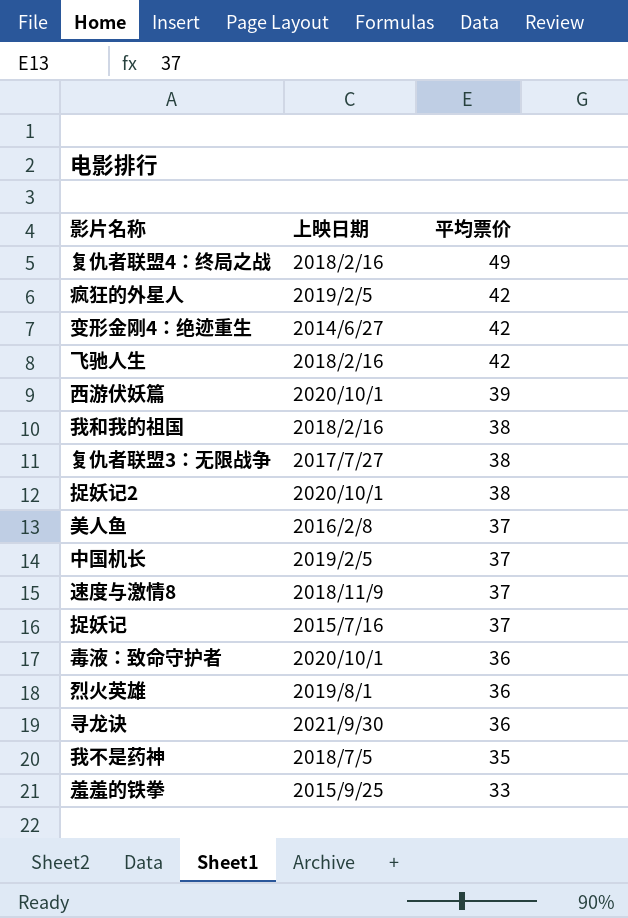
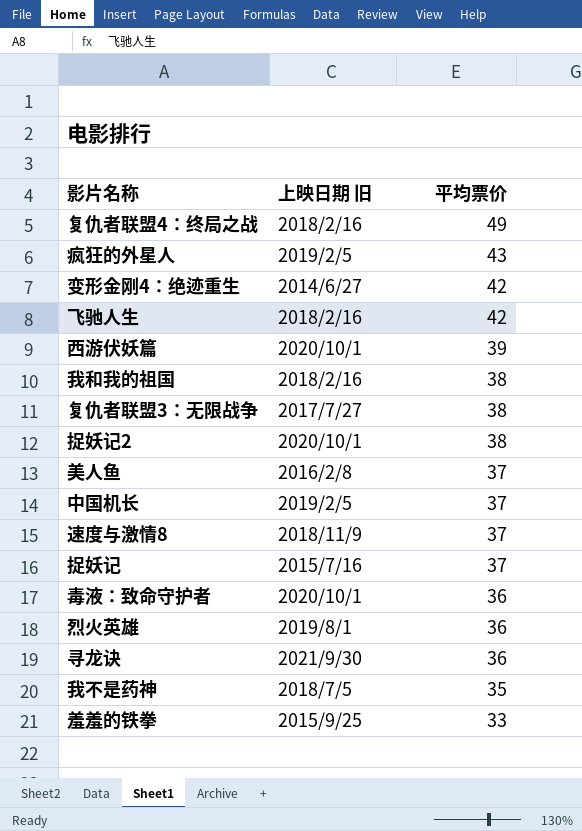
column name: 上映日期 -> 上映日期 旧
疯狂的外星人 | 平均票价: 42 -> 43

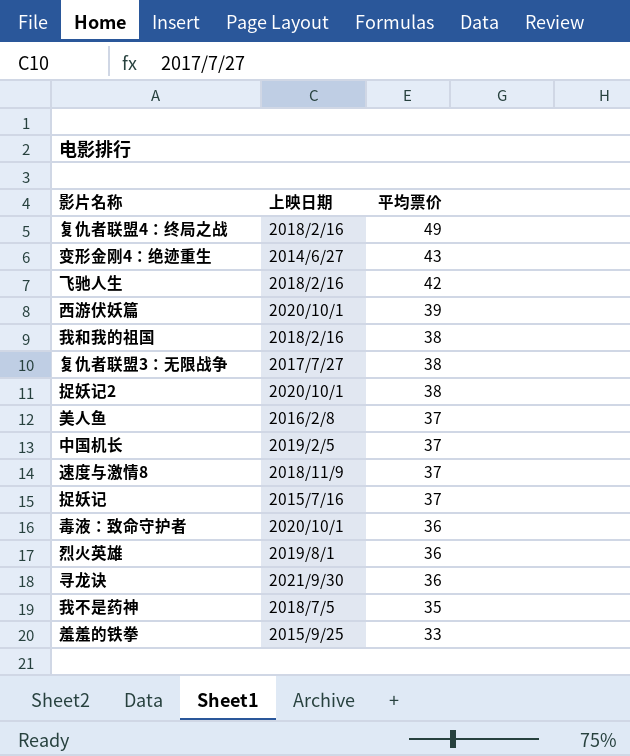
column name: 上映日期 旧 -> 上映日期
row 疯狂的外星人: 2019/2/5 | 43 -> none
变形金刚4：绝迹重生 | 平均票价: 42 -> 43

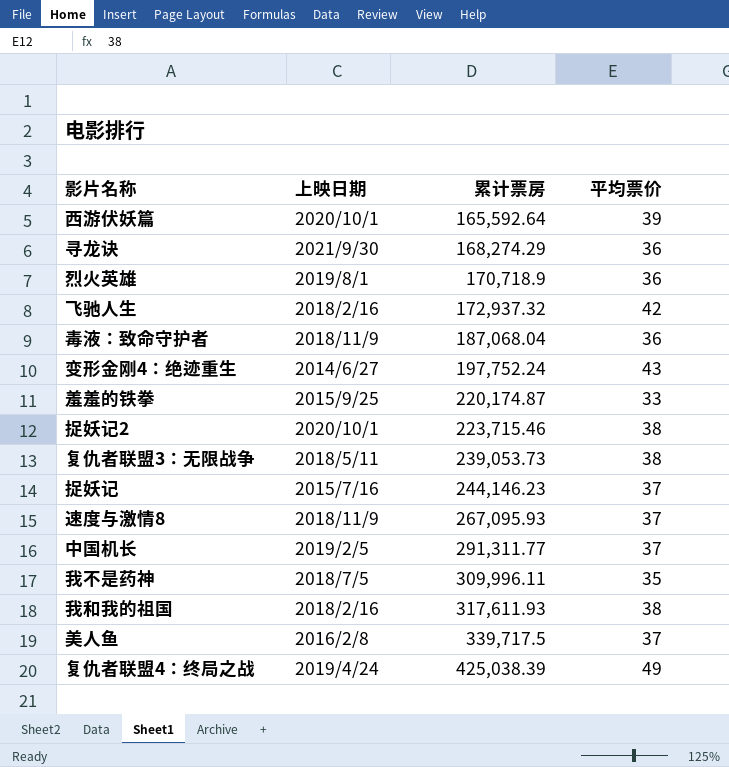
row order: 平均票价 descending -> 累计票房 ascending
column 累计票房 | position: none -> 3
毒液：致命守护者 | 上映日期: 2020/10/1 -> 2018/11/9
复仇者联盟3：无限战争 | 上映日期: 2017/7/27 -> 2018/5/11
复仇者联盟4：终局之战 | 上映日期: 2018/2/16 -> 2019/4/24

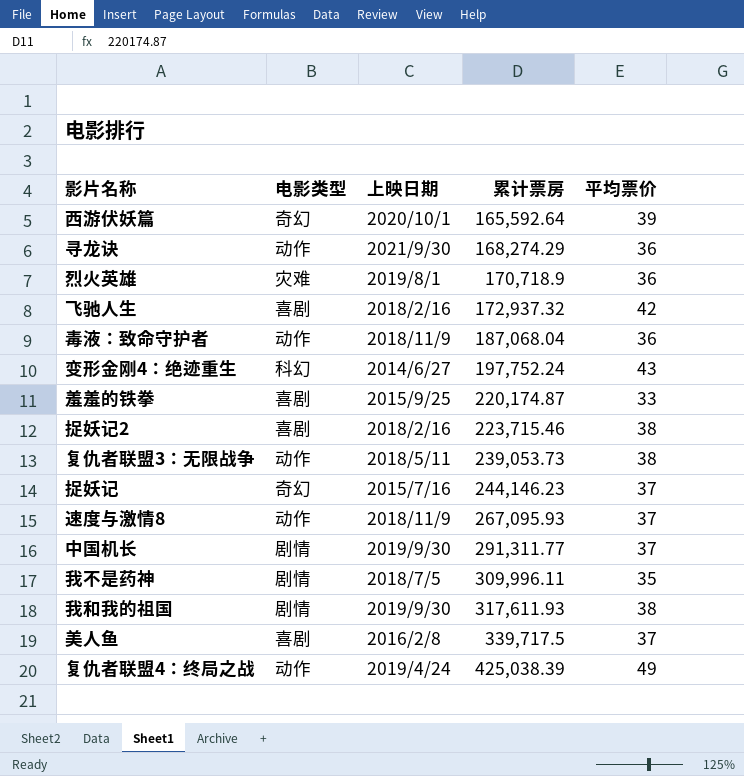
column 电影类型 | position: none -> 2
捉妖记2 | 上映日期: 2020/10/1 -> 2018/2/16
中国机长 | 上映日期: 2019/2/5 -> 2019/9/30
我和我的祖国 | 上映日期: 2018/2/16 -> 2019/9/30

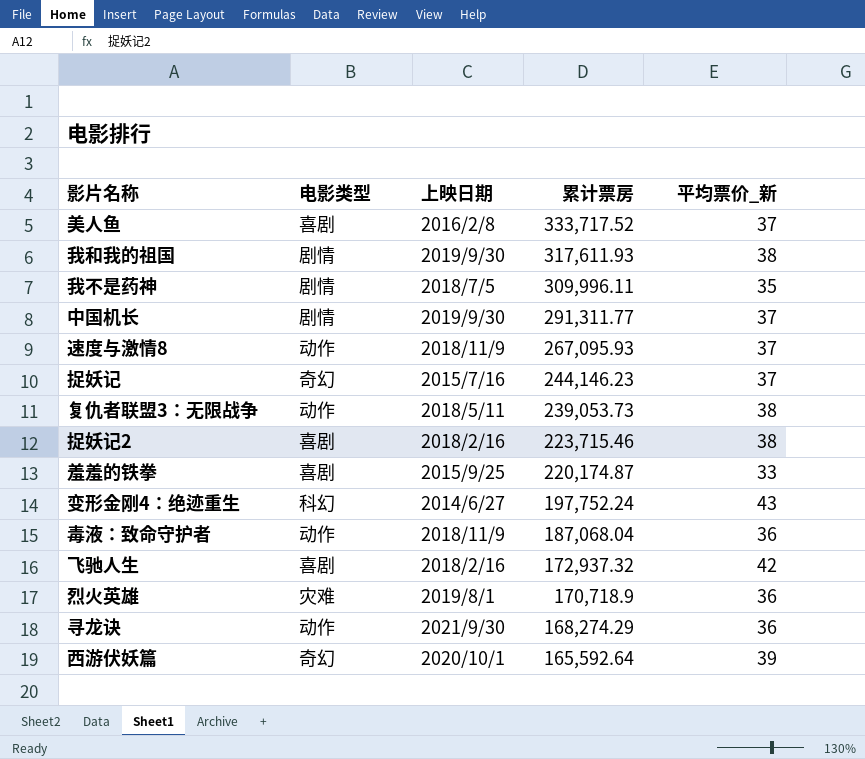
row order: 累计票房 ascending -> 累计票房 descending
column name: 平均票价 -> 平均票价_新
row 复仇者联盟4：终局之战: 动作 | 2019/4/24 | 425,038.39 | 49 -> none
美人鱼 | 累计票房: 339,717.5 -> 333,717.52

